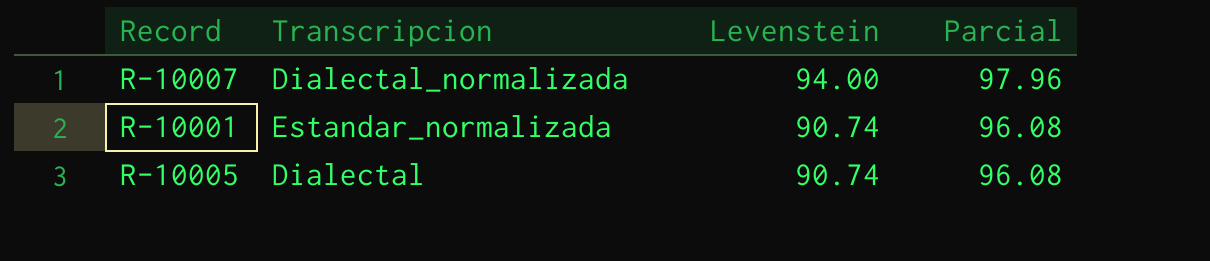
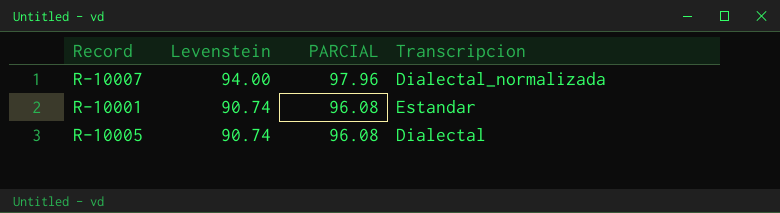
column name: Parcial -> PARCIAL
column Transcripcion | position: 2 -> 4
R-10001 | Transcripcion: Estandar_normalizada -> Estandar

